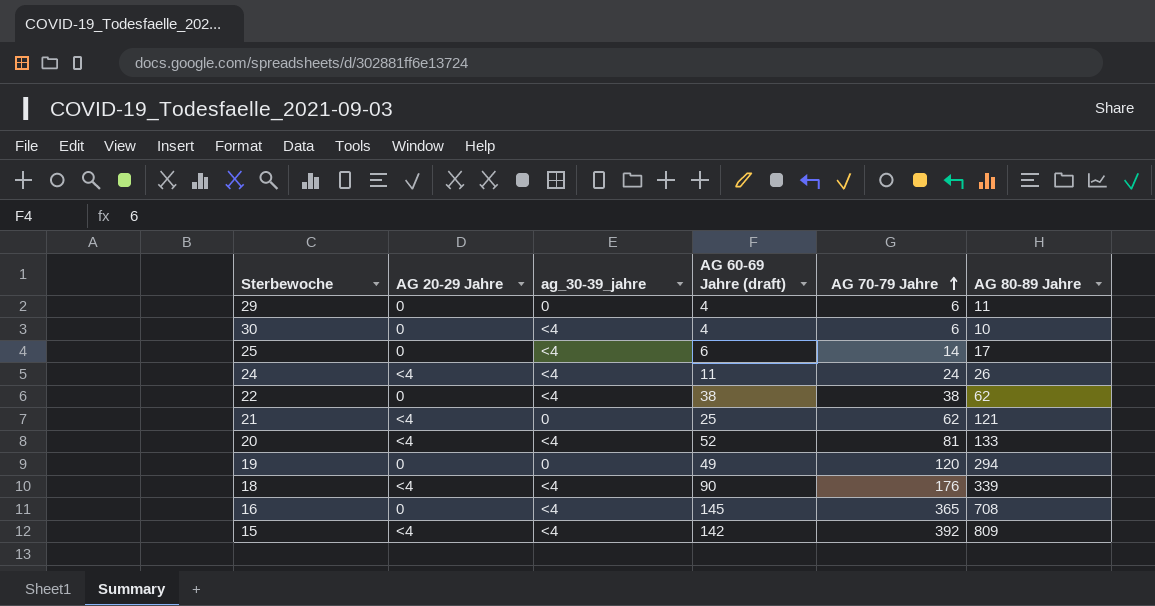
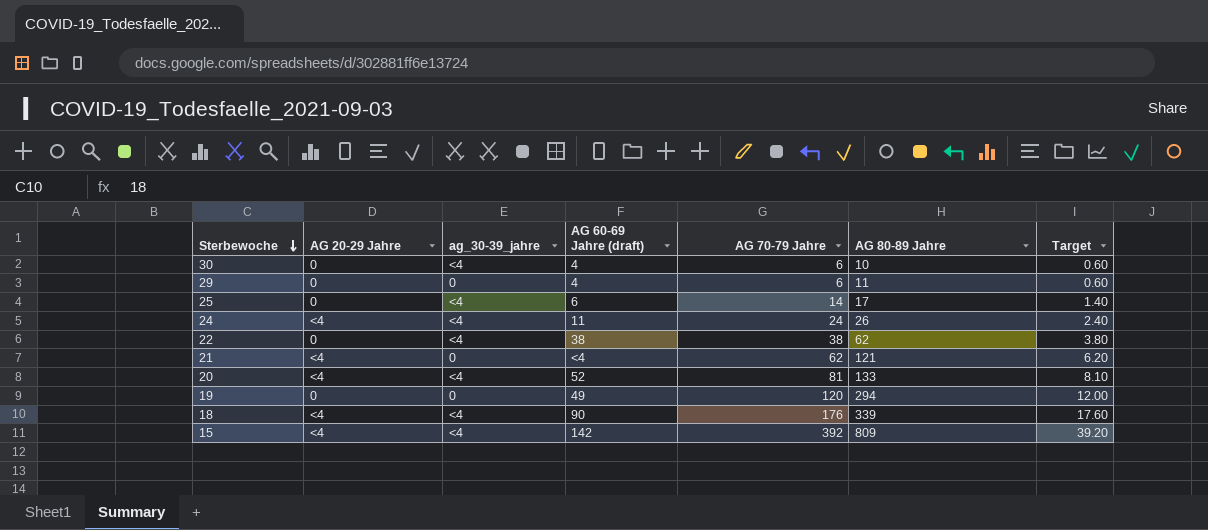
row order: AG 70-79 Jahre ascending -> Sterbewoche descending
column Target | formula: none -> [AG 70-79 Jahre] * 0.1
row 16: 0 | <4 | 145 | 365 | 708 -> none
21 | AG 60-69 Jahre (draft): 25 -> <4

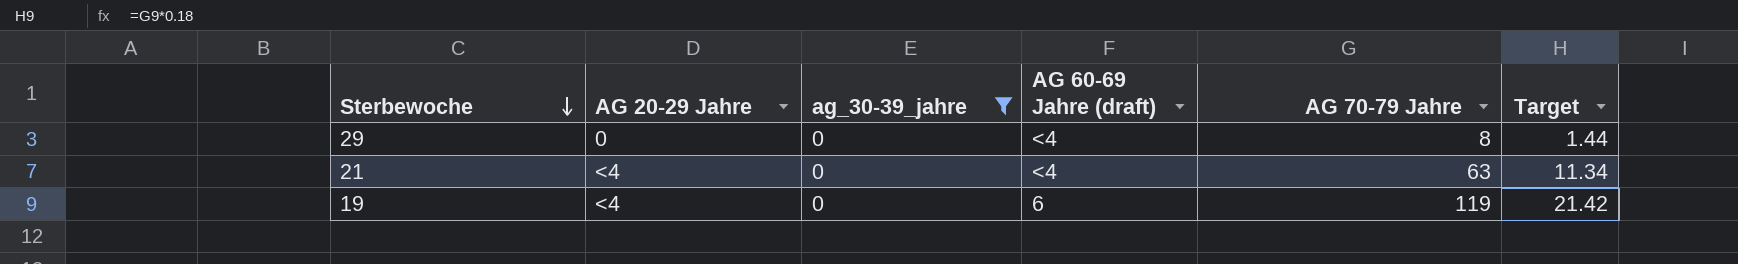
filter: none -> ag_30-39_jahre = 0
column AG 80-89 Jahre | position: 6 -> none
column Target | formula: [AG 70-79 Jahre] * 0.1 -> [AG 70-79 Jahre] * 0.18
29 | AG 60-69 Jahre (draft): 4 -> <4
29 | AG 70-79 Jahre: 6 -> 8
21 | AG 70-79 Jahre: 62 -> 63
19 | AG 20-29 Jahre: 0 -> <4
19 | AG 60-69 Jahre (draft): 49 -> 6
19 | AG 70-79 Jahre: 120 -> 119

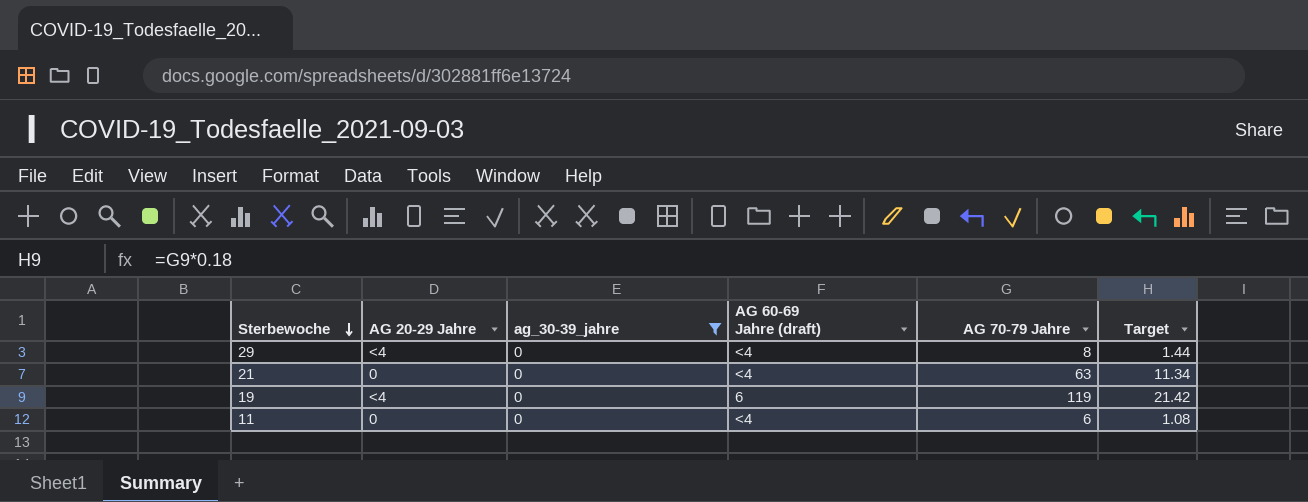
29 | AG 20-29 Jahre: 0 -> <4
21 | AG 20-29 Jahre: <4 -> 0
row 11: none -> 0 | 0 | <4 | 6 | 1.08

